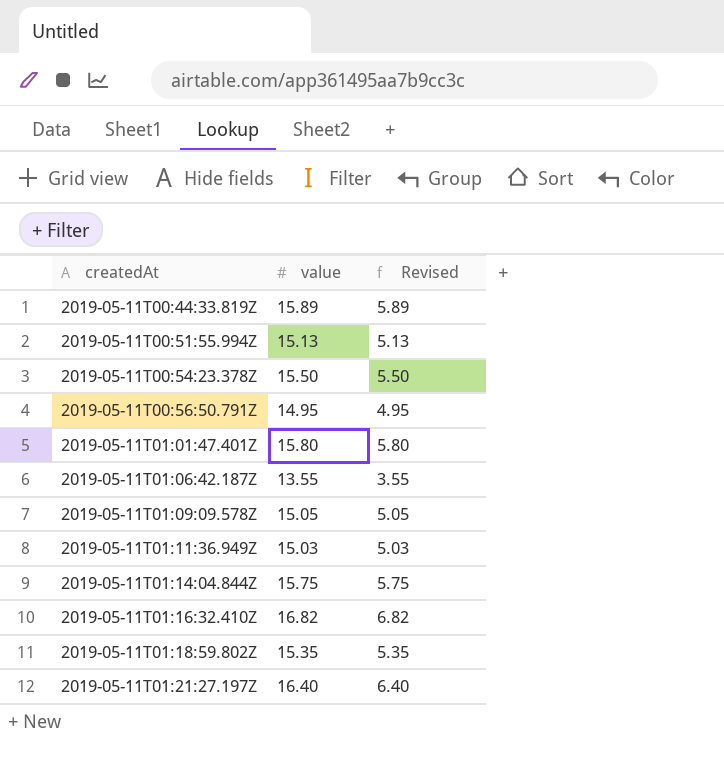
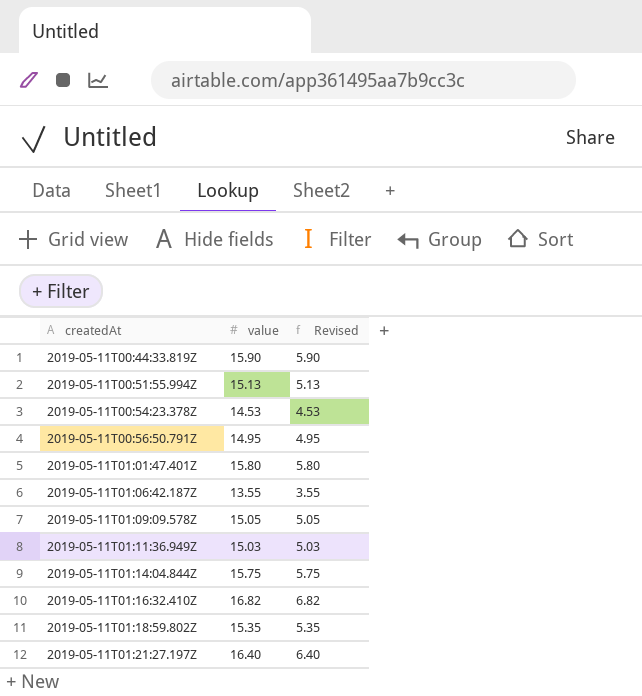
2019-05-11T00:44:33.819Z | value: 15.89 -> 15.90
2019-05-11T00:44:33.819Z | Revised: 5.89 -> 5.90
2019-05-11T00:54:23.378Z | value: 15.50 -> 14.53
2019-05-11T00:54:23.378Z | Revised: 5.50 -> 4.53

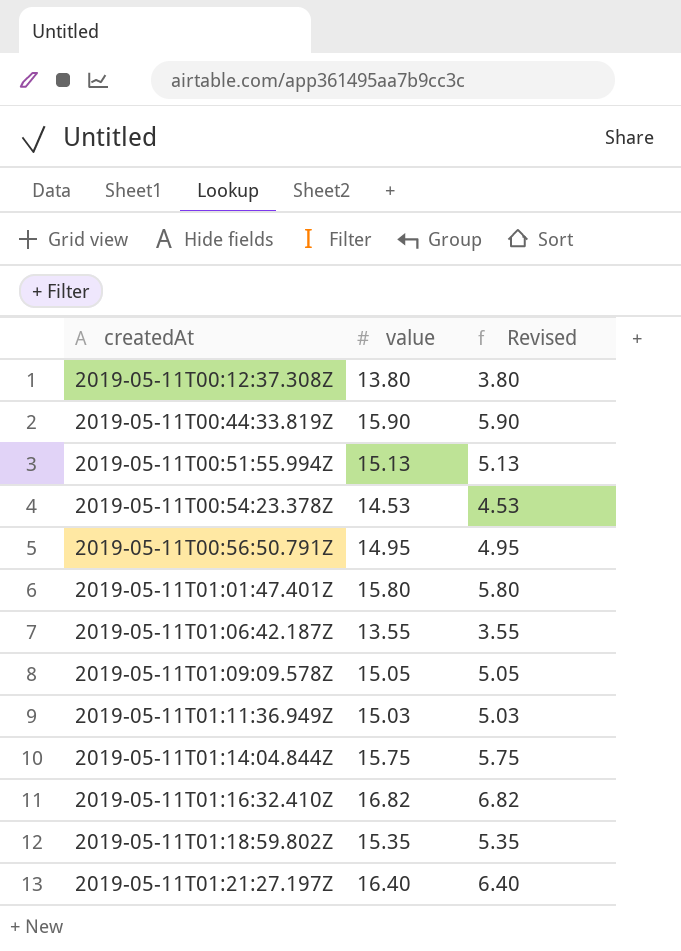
row 2019-05-11T00:12:37.308Z: none -> 13.80 | 3.80

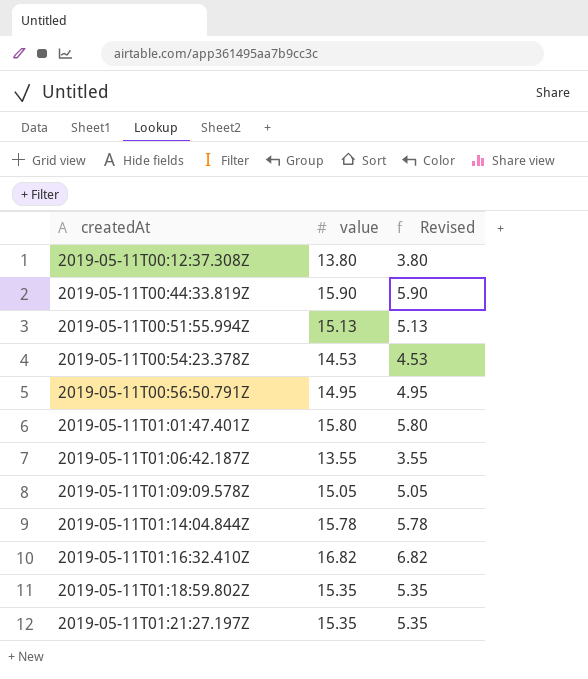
row 2019-05-11T01:11:36.949Z: 15.03 | 5.03 -> none
2019-05-11T01:14:04.844Z | value: 15.75 -> 15.78
2019-05-11T01:14:04.844Z | Revised: 5.75 -> 5.78
2019-05-11T01:21:27.197Z | value: 16.40 -> 15.35
2019-05-11T01:21:27.197Z | Revised: 6.40 -> 5.35

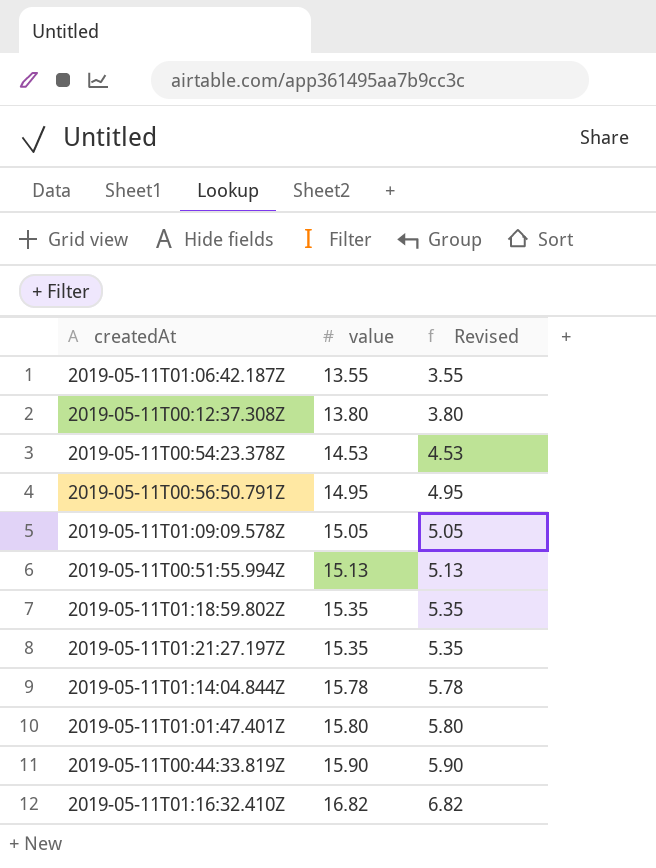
row order: createdAt ascending -> value ascending

